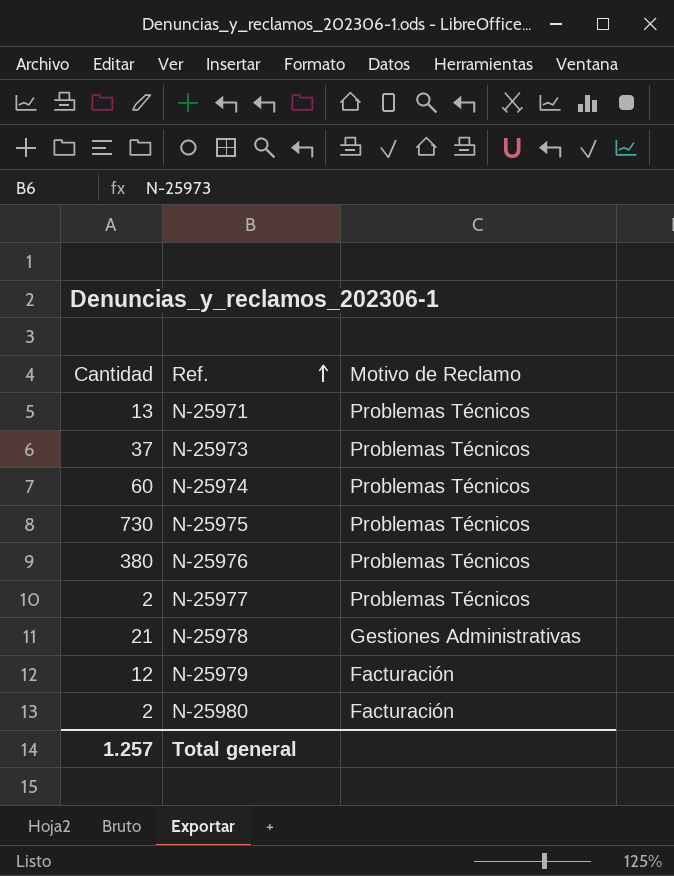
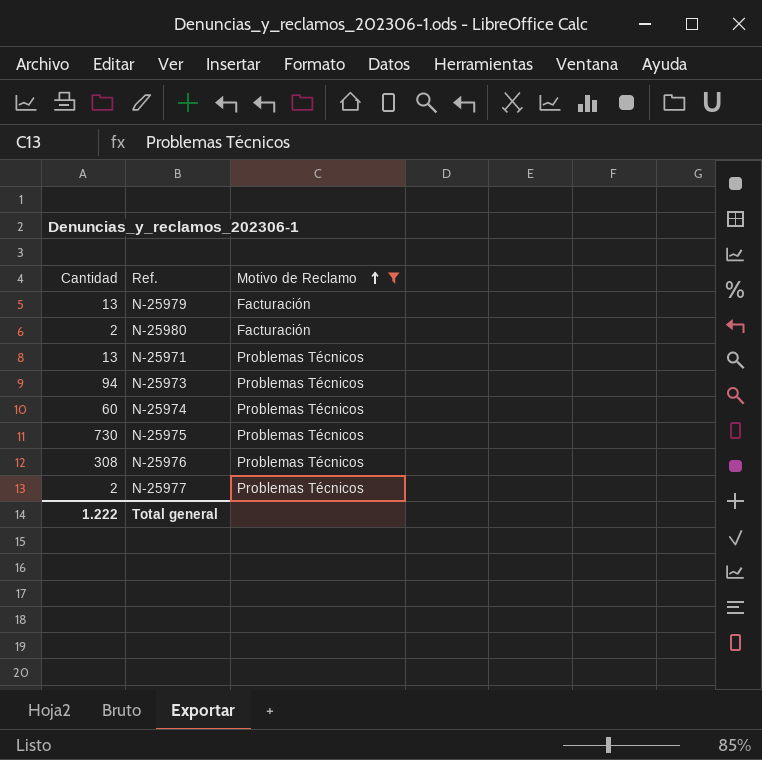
filter: none -> Motivo de Reclamo != Gestiones Administrativas
row order: Ref. ascending -> Motivo de Reclamo ascending
N-25979 | Cantidad: 12 -> 13
N-25973 | Cantidad: 37 -> 94
N-25976 | Cantidad: 380 -> 308
Total general | Cantidad: 1.257 -> 1.222

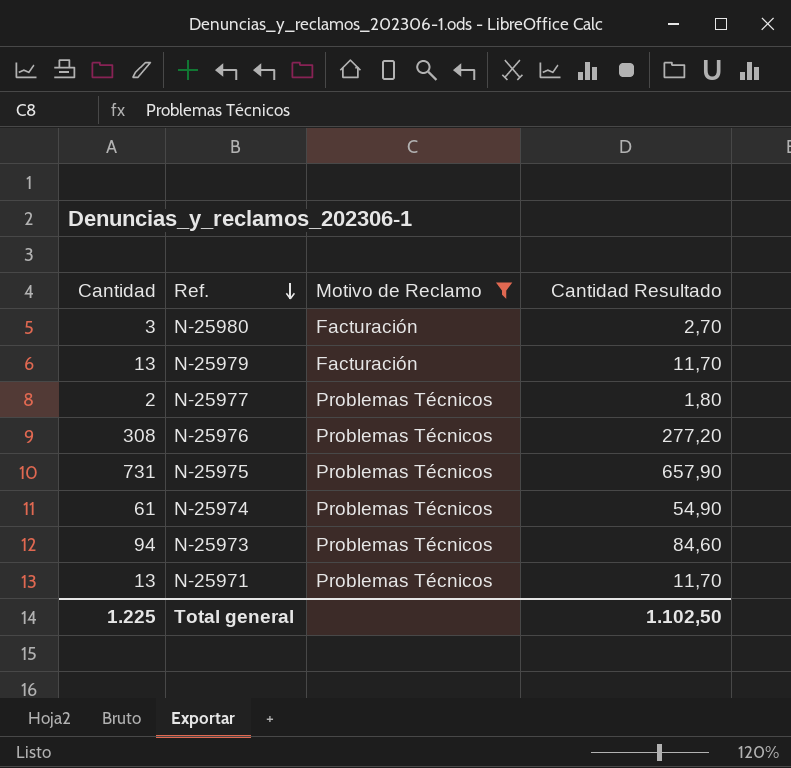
row order: Motivo de Reclamo ascending -> Ref. descending
column Cantidad Resultado | formula: none -> [Cantidad] * 0,9
N-25980 | Cantidad: 2 -> 3
N-25975 | Cantidad: 730 -> 731
N-25974 | Cantidad: 60 -> 61
Total general | Cantidad: 1.222 -> 1.225

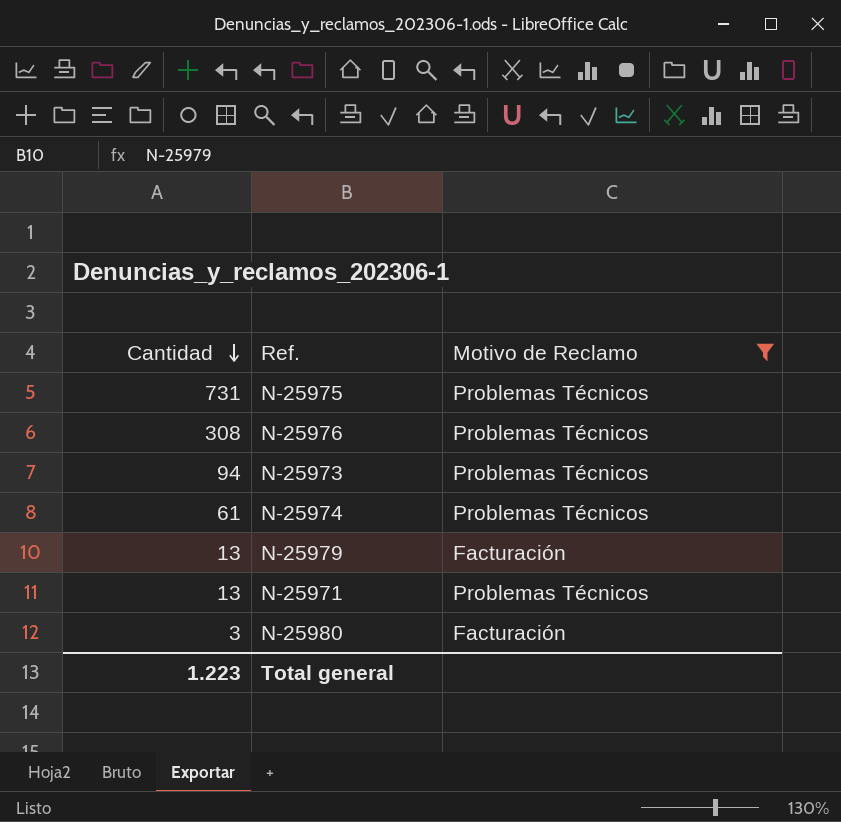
row order: Ref. descending -> Cantidad descending
column Cantidad Resultado | formula: [Cantidad] * 0,9 -> none
row N-25977: 2 | Problemas Técnicos | 1,80 -> none
Total general | Cantidad: 1.225 -> 1.223

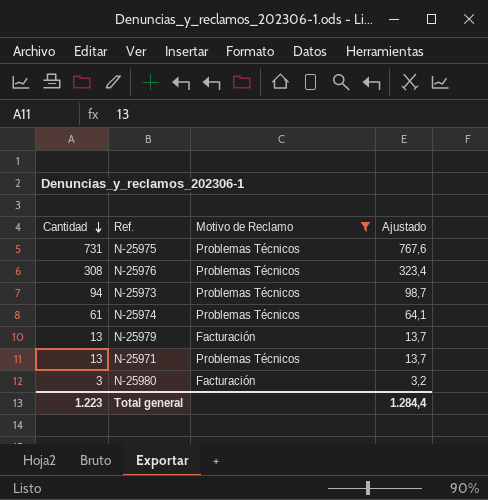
column Ajustado | formula: none -> [Cantidad] * 1,05

